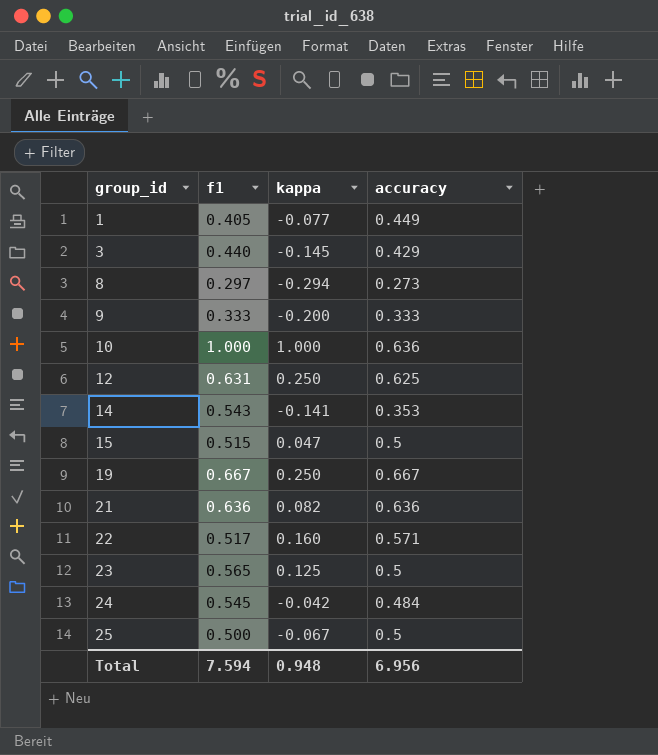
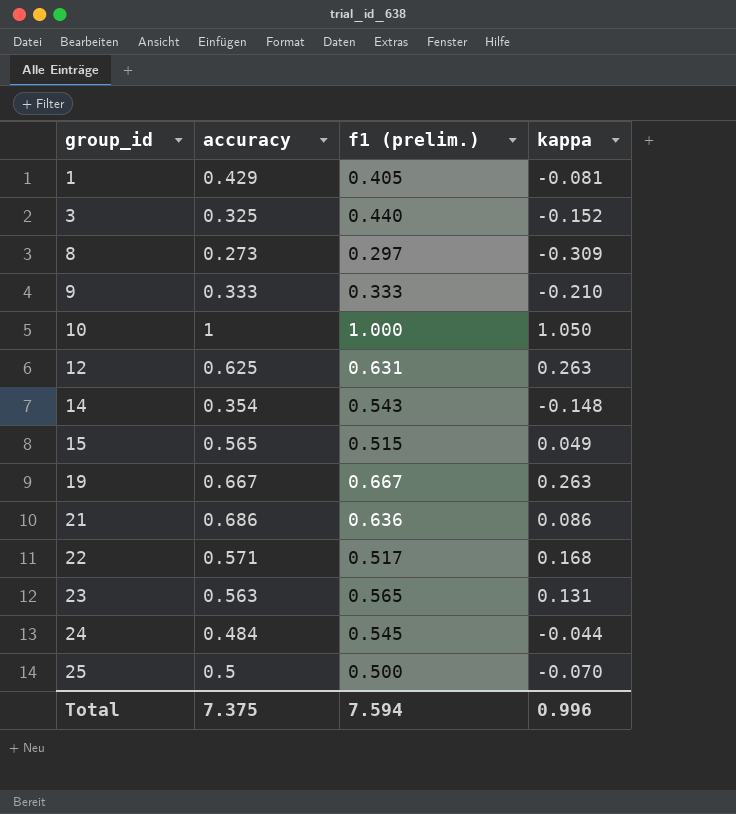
column accuracy | position: 4 -> 2
column name: f1 -> f1 (prelim.)
1 | accuracy: 0.449 -> 0.429
1 | kappa: -0.077 -> -0.081
3 | accuracy: 0.429 -> 0.325
3 | kappa: -0.145 -> -0.152
8 | kappa: -0.294 -> -0.309
9 | kappa: -0.200 -> -0.210
10 | accuracy: 0.636 -> 1
10 | kappa: 1.000 -> 1.050
12 | kappa: 0.250 -> 0.263
14 | accuracy: 0.353 -> 0.354
14 | kappa: -0.141 -> -0.148
15 | accuracy: 0.5 -> 0.565
15 | kappa: 0.047 -> 0.049
19 | kappa: 0.250 -> 0.263
21 | accuracy: 0.636 -> 0.686
21 | kappa: 0.082 -> 0.086
22 | kappa: 0.160 -> 0.168
23 | accuracy: 0.5 -> 0.563
23 | kappa: 0.125 -> 0.131
24 | kappa: -0.042 -> -0.044
25 | kappa: -0.067 -> -0.070
Total | accuracy: 6.956 -> 7.375
Total | kappa: 0.948 -> 0.996

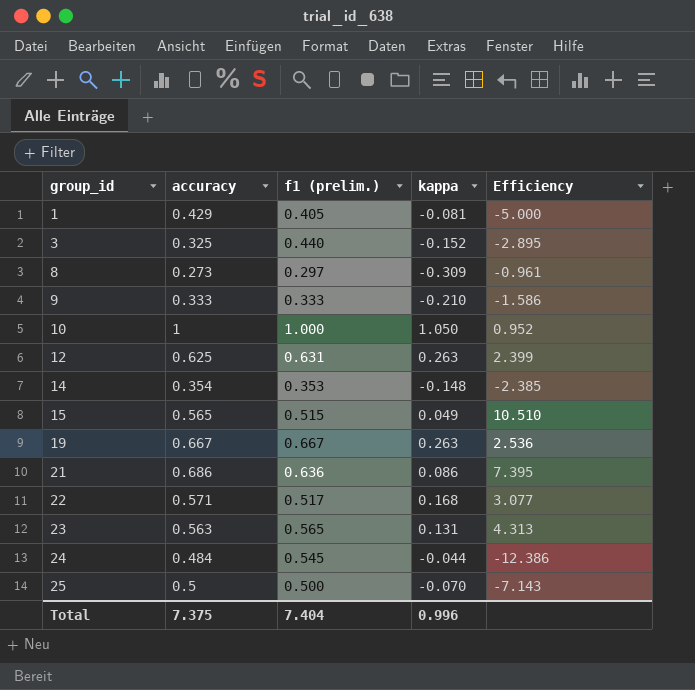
column Efficiency | formula: none -> [f1 (prelim.)] / [kappa]
14 | f1 (prelim.): 0.543 -> 0.353
Total | f1 (prelim.): 7.594 -> 7.404

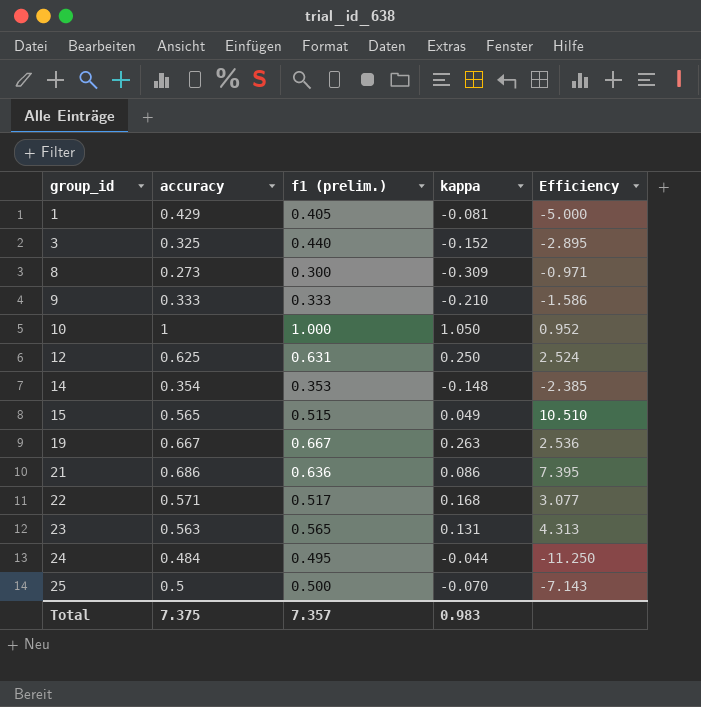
8 | f1 (prelim.): 0.297 -> 0.300
8 | Efficiency: -0.961 -> -0.971
12 | kappa: 0.263 -> 0.250
12 | Efficiency: 2.399 -> 2.524
24 | f1 (prelim.): 0.545 -> 0.495
24 | Efficiency: -12.386 -> -11.250
Total | f1 (prelim.): 7.404 -> 7.357
Total | kappa: 0.996 -> 0.983

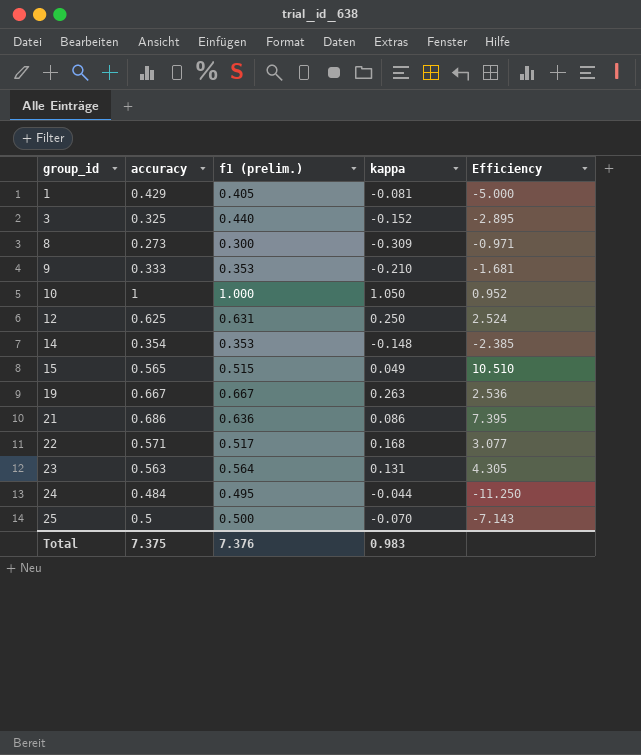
9 | f1 (prelim.): 0.333 -> 0.353
9 | Efficiency: -1.586 -> -1.681
23 | f1 (prelim.): 0.565 -> 0.564
23 | Efficiency: 4.313 -> 4.305
Total | f1 (prelim.): 7.357 -> 7.376

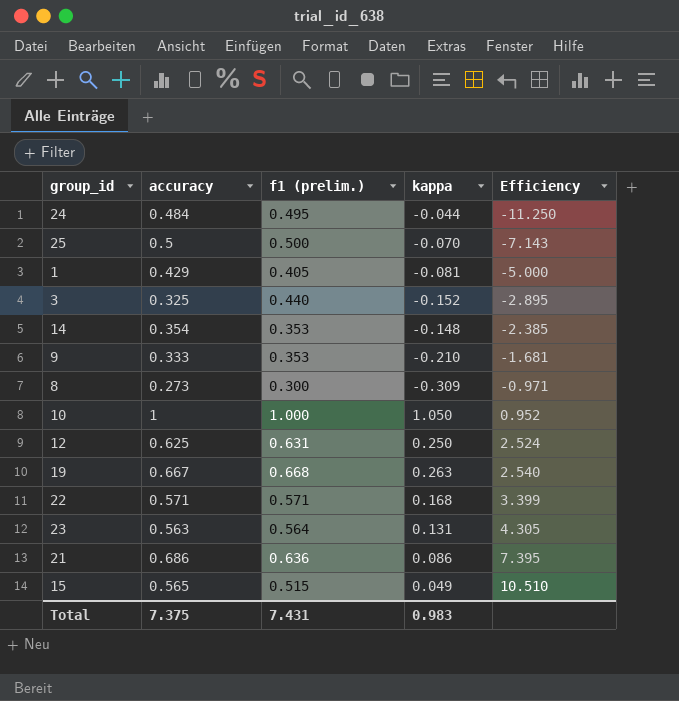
row order: group_id ascending -> Efficiency ascending
19 | f1 (prelim.): 0.667 -> 0.668
19 | Efficiency: 2.536 -> 2.540
22 | f1 (prelim.): 0.517 -> 0.571
22 | Efficiency: 3.077 -> 3.399
Total | f1 (prelim.): 7.376 -> 7.431

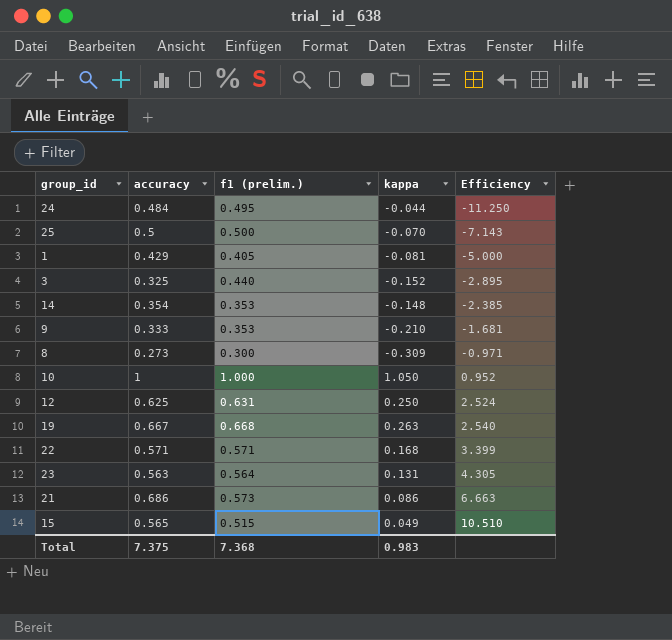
21 | f1 (prelim.): 0.636 -> 0.573
21 | Efficiency: 7.395 -> 6.663
Total | f1 (prelim.): 7.431 -> 7.368

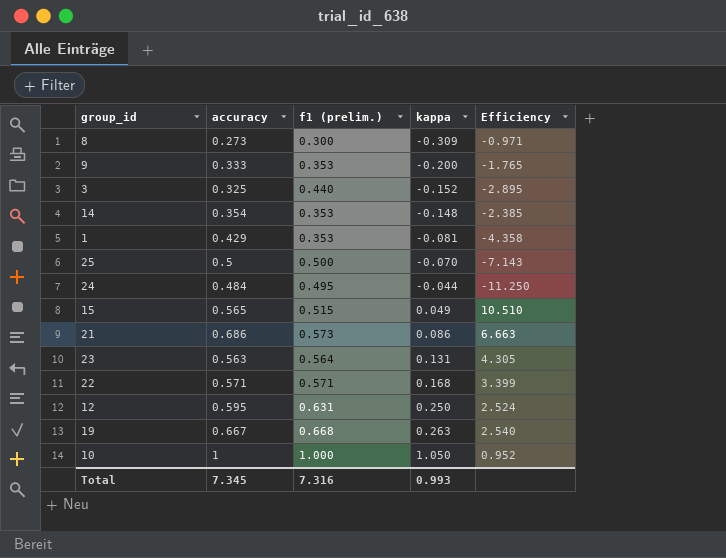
row order: Efficiency ascending -> kappa ascending
9 | kappa: -0.210 -> -0.200
9 | Efficiency: -1.681 -> -1.765
1 | f1 (prelim.): 0.405 -> 0.353
1 | Efficiency: -5.000 -> -4.358
12 | accuracy: 0.625 -> 0.595
Total | accuracy: 7.375 -> 7.345
Total | f1 (prelim.): 7.368 -> 7.316
Total | kappa: 0.983 -> 0.993

